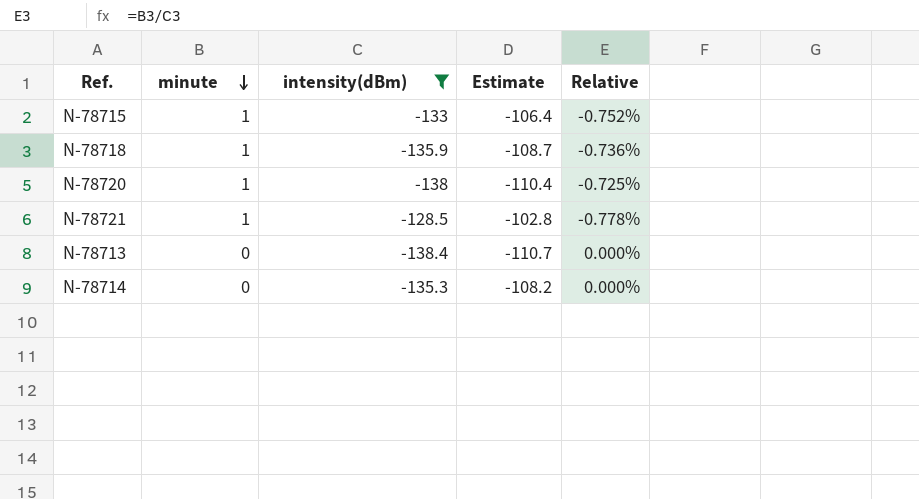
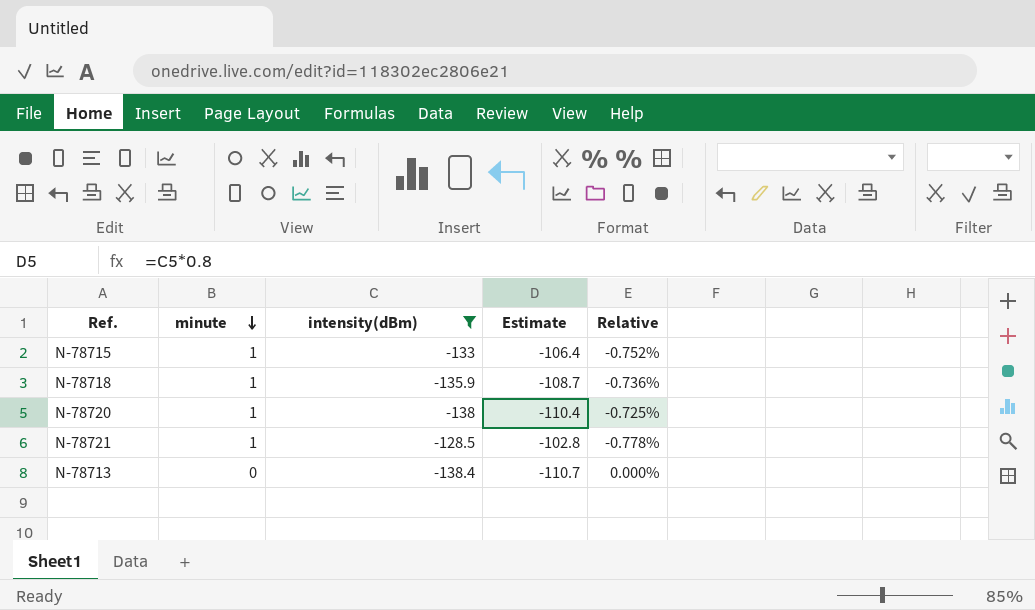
row N-78714: 0 | -135.3 | -108.2 | 0.000% -> none

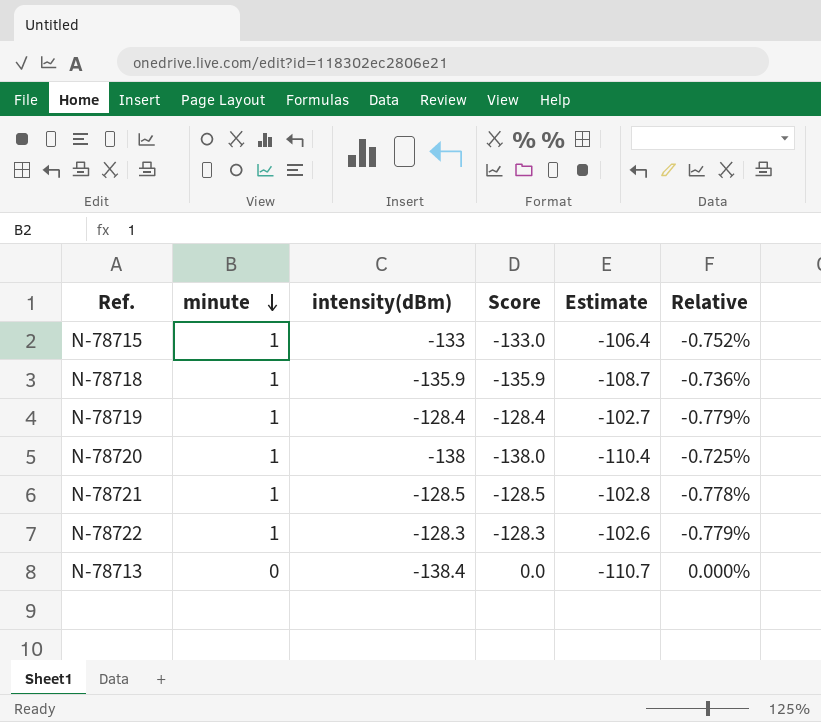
filter: intensity(dBm) <= -128.5 -> none
column Score | formula: none -> [minute] * [intensity(dBm)]

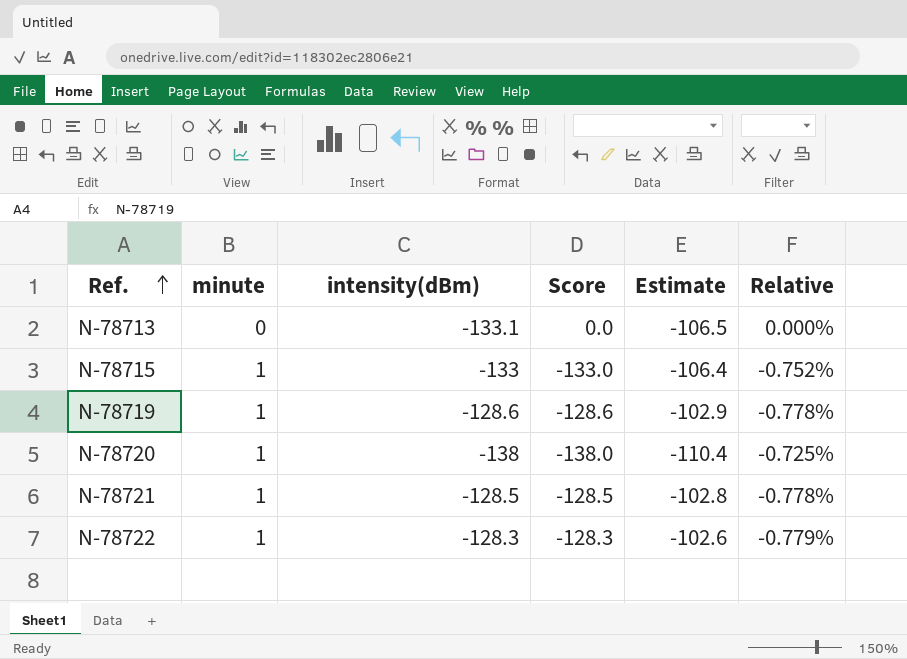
row order: minute descending -> Ref. ascending
row N-78718: 1 | -135.9 | -135.9 | -108.7 | -0.736% -> none
N-78713 | intensity(dBm): -138.4 -> -133.1
N-78713 | Estimate: -110.7 -> -106.5
N-78719 | intensity(dBm): -128.4 -> -128.6
N-78719 | Score: -128.4 -> -128.6
N-78719 | Estimate: -102.7 -> -102.9
N-78719 | Relative: -0.779% -> -0.778%

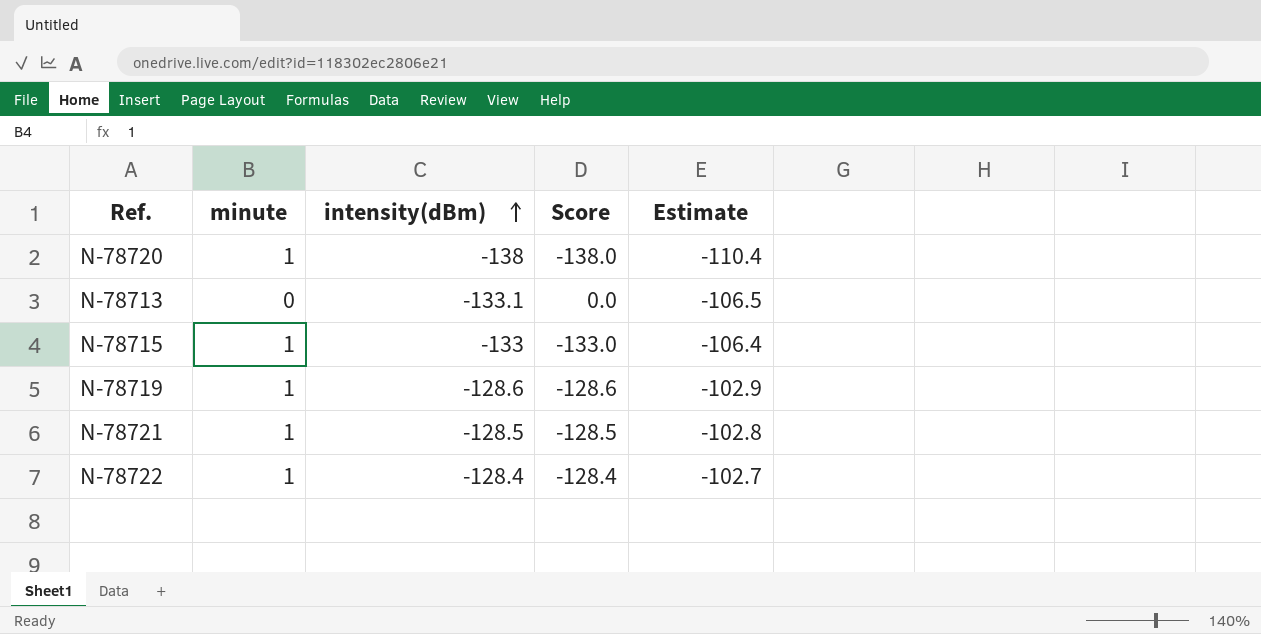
row order: Ref. ascending -> intensity(dBm) ascending
column Relative | formula: [minute] / [intensity(dBm)] -> none
N-78722 | intensity(dBm): -128.3 -> -128.4
N-78722 | Score: -128.3 -> -128.4
N-78722 | Estimate: -102.6 -> -102.7

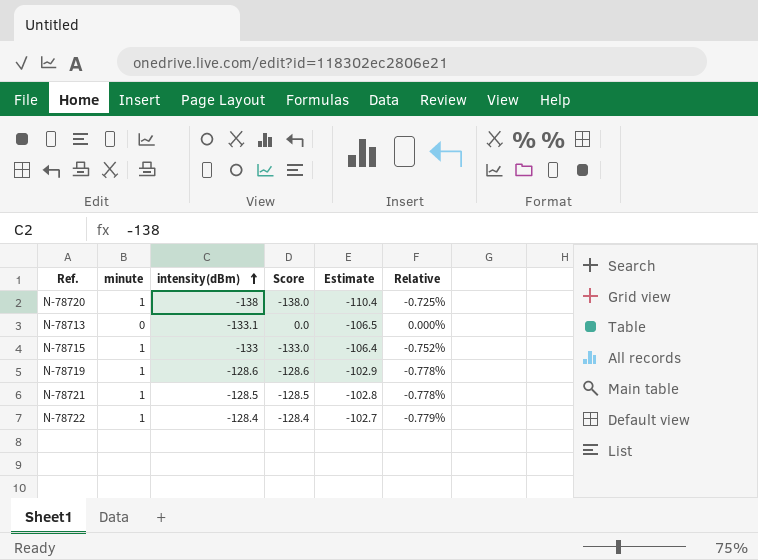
column Relative | formula: none -> [minute] / [intensity(dBm)]

